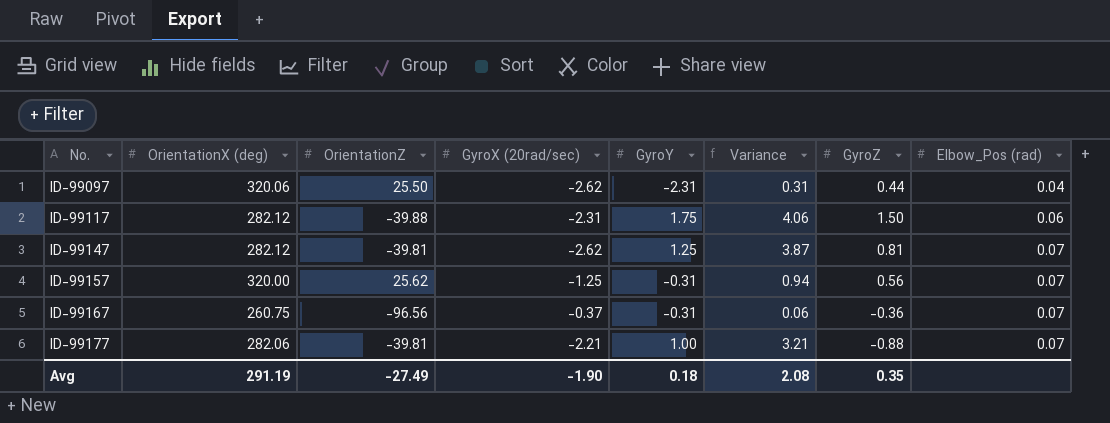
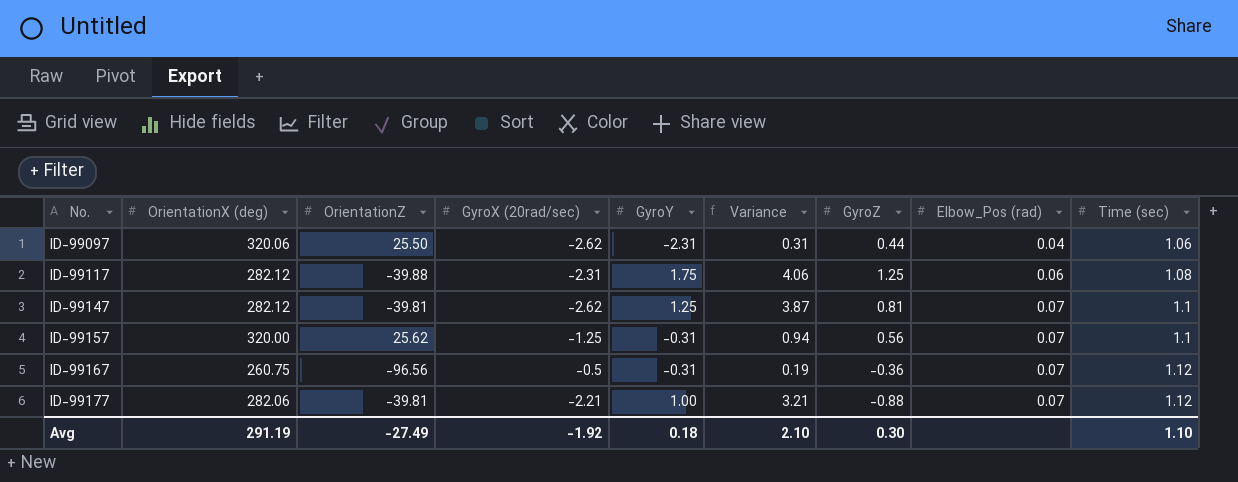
column Time (sec) | position: none -> 9
ID-99117 | GyroZ: 1.50 -> 1.25
ID-99167 | GyroX (20rad/sec): -0.37 -> -0.5
ID-99167 | Variance: 0.06 -> 0.19
Avg | GyroX (20rad/sec): -1.90 -> -1.92
Avg | Variance: 2.08 -> 2.10
Avg | GyroZ: 0.35 -> 0.30

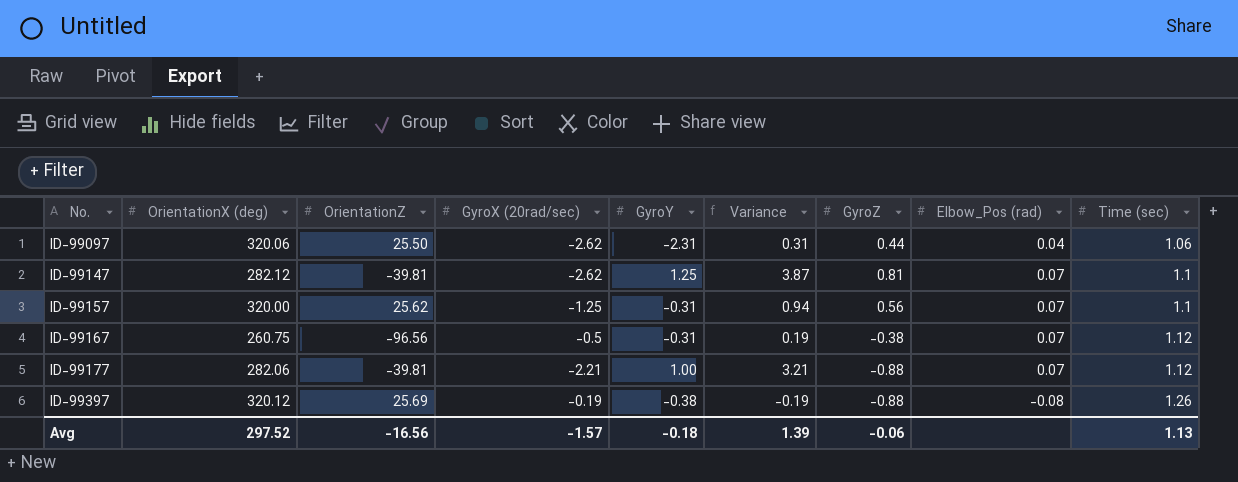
row ID-99117: 282.12 | -39.88 | -2.31 | 1.75 | 4.06 | 1.25 | 0.06 | 1.08 -> none
ID-99167 | GyroZ: -0.36 -> -0.38
row ID-99397: none -> 320.12 | 25.69 | -0.19 | -0.38 | -0.19 | -0.88 | -0.08 | 1.26
Avg | OrientationX (deg): 291.19 -> 297.52
Avg | OrientationZ: -27.49 -> -16.56
Avg | GyroX (20rad/sec): -1.92 -> -1.57
Avg | GyroY: 0.18 -> -0.18
Avg | Variance: 2.10 -> 1.39
Avg | GyroZ: 0.30 -> -0.06
Avg | Time (sec): 1.10 -> 1.13

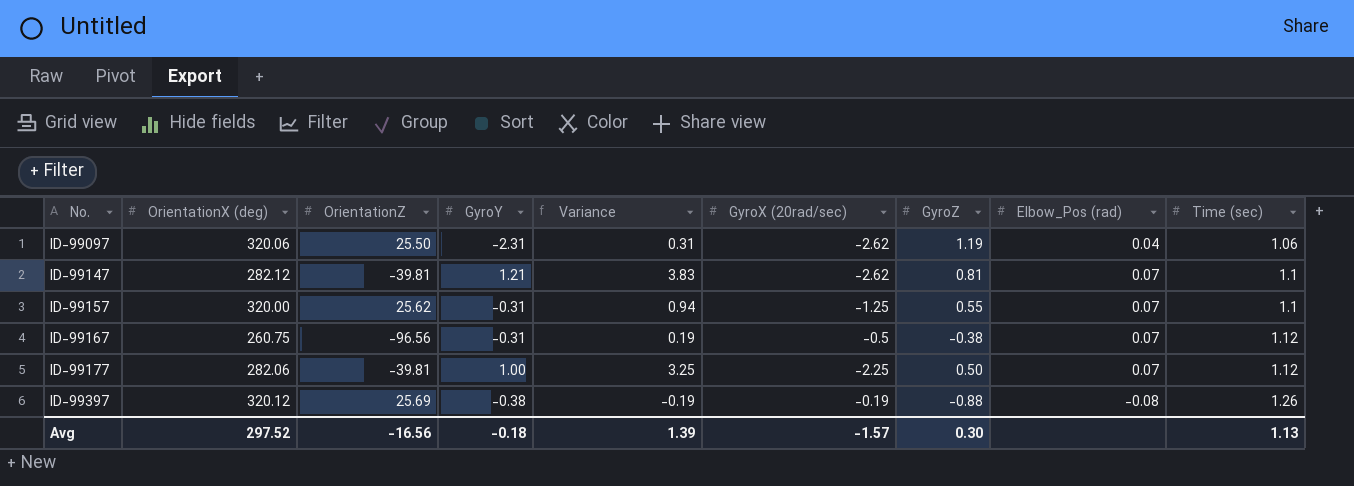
column GyroX (20rad/sec) | position: 4 -> 6
ID-99097 | GyroZ: 0.44 -> 1.19
ID-99147 | GyroY: 1.25 -> 1.21
ID-99147 | Variance: 3.87 -> 3.83
ID-99157 | GyroZ: 0.56 -> 0.55
ID-99177 | Variance: 3.21 -> 3.25
ID-99177 | GyroX (20rad/sec): -2.21 -> -2.25
ID-99177 | GyroZ: -0.88 -> 0.50
Avg | GyroZ: -0.06 -> 0.30

